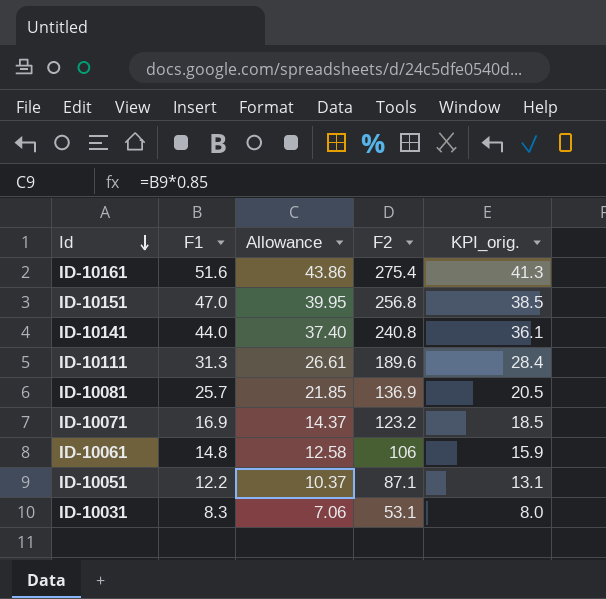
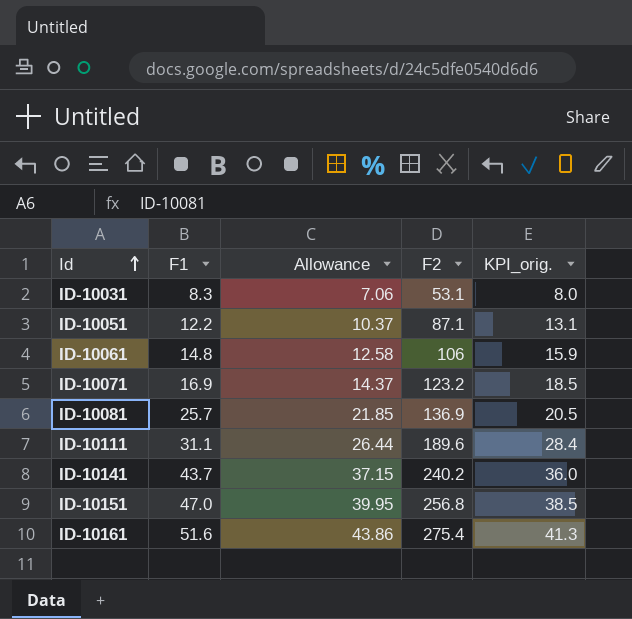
row order: Id descending -> Id ascending
ID-10111 | F1: 31.3 -> 31.1
ID-10111 | Allowance: 26.61 -> 26.44
ID-10141 | F1: 44.0 -> 43.7
ID-10141 | Allowance: 37.40 -> 37.15
ID-10141 | F2: 240.8 -> 240.2
ID-10141 | KPI_orig.: 36.1 -> 36.0

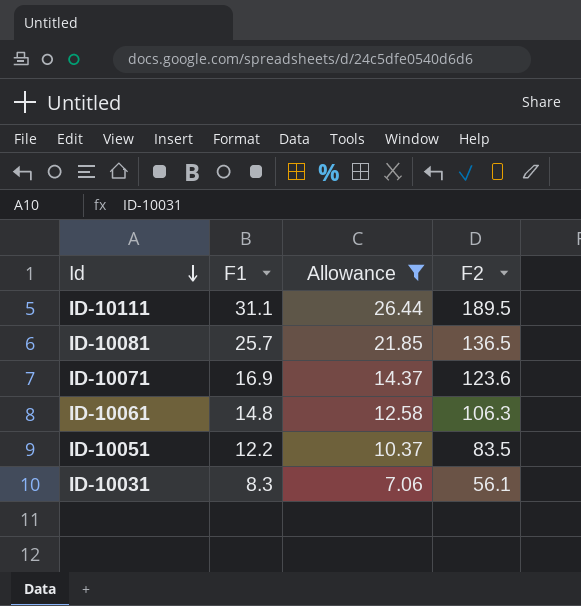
filter: none -> Allowance <= 26.44
row order: Id ascending -> Id descending
column KPI_orig. | formula: [F2] * 0.15 -> none
ID-10111 | F2: 189.6 -> 189.5
ID-10081 | F2: 136.9 -> 136.5
ID-10071 | F2: 123.2 -> 123.6
ID-10061 | F2: 106 -> 106.3
ID-10051 | F2: 87.1 -> 83.5
ID-10031 | F2: 53.1 -> 56.1

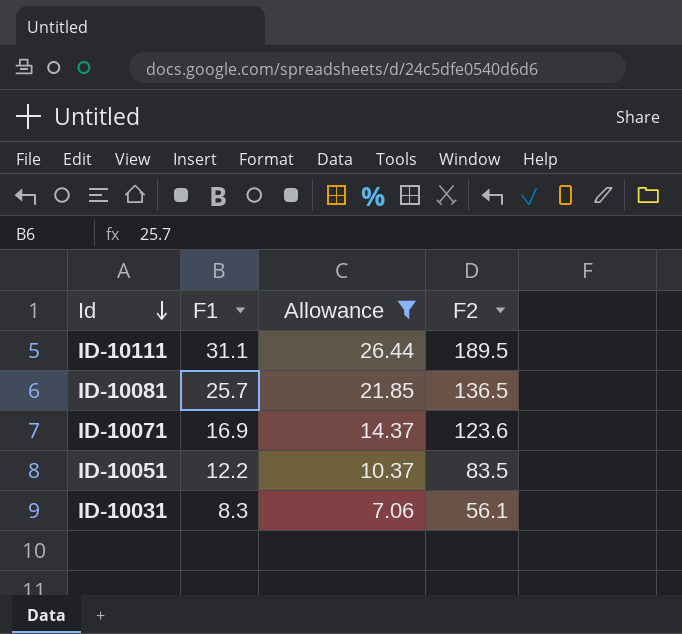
row ID-10061: 14.8 | 12.58 | 106.3 -> none

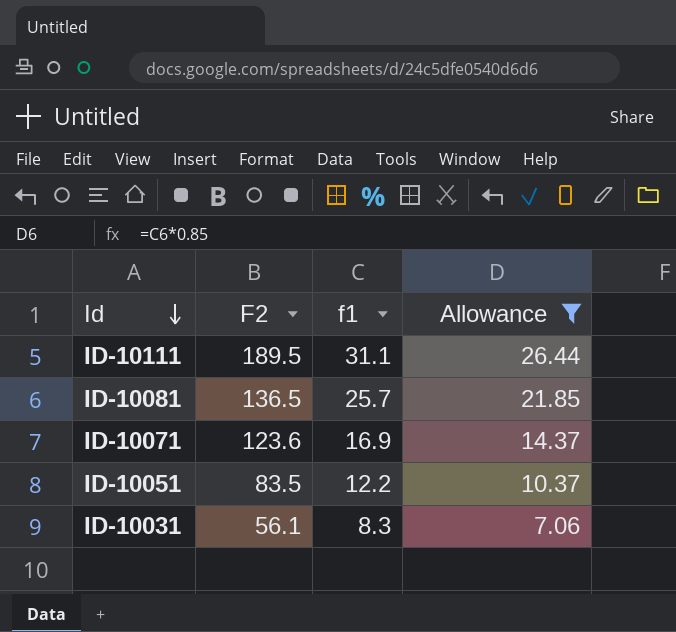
column F2 | position: 4 -> 2
column name: F1 -> f1

